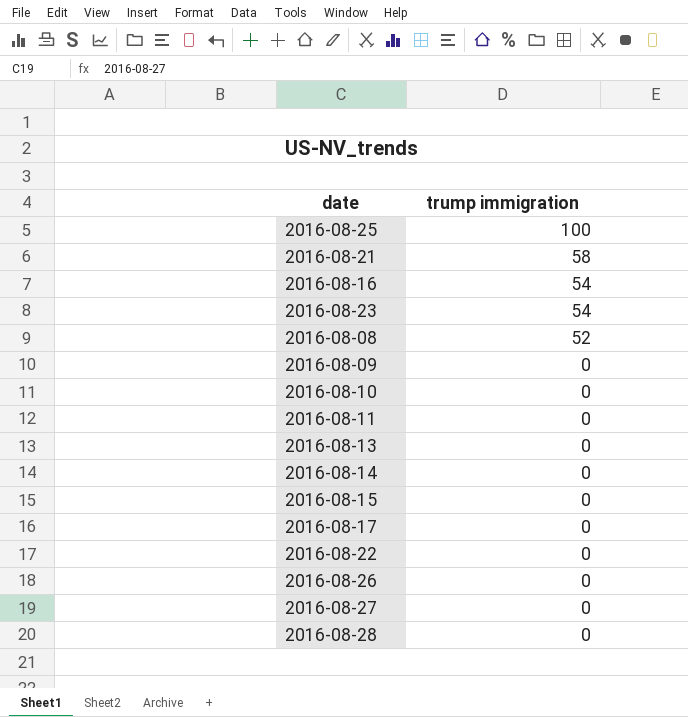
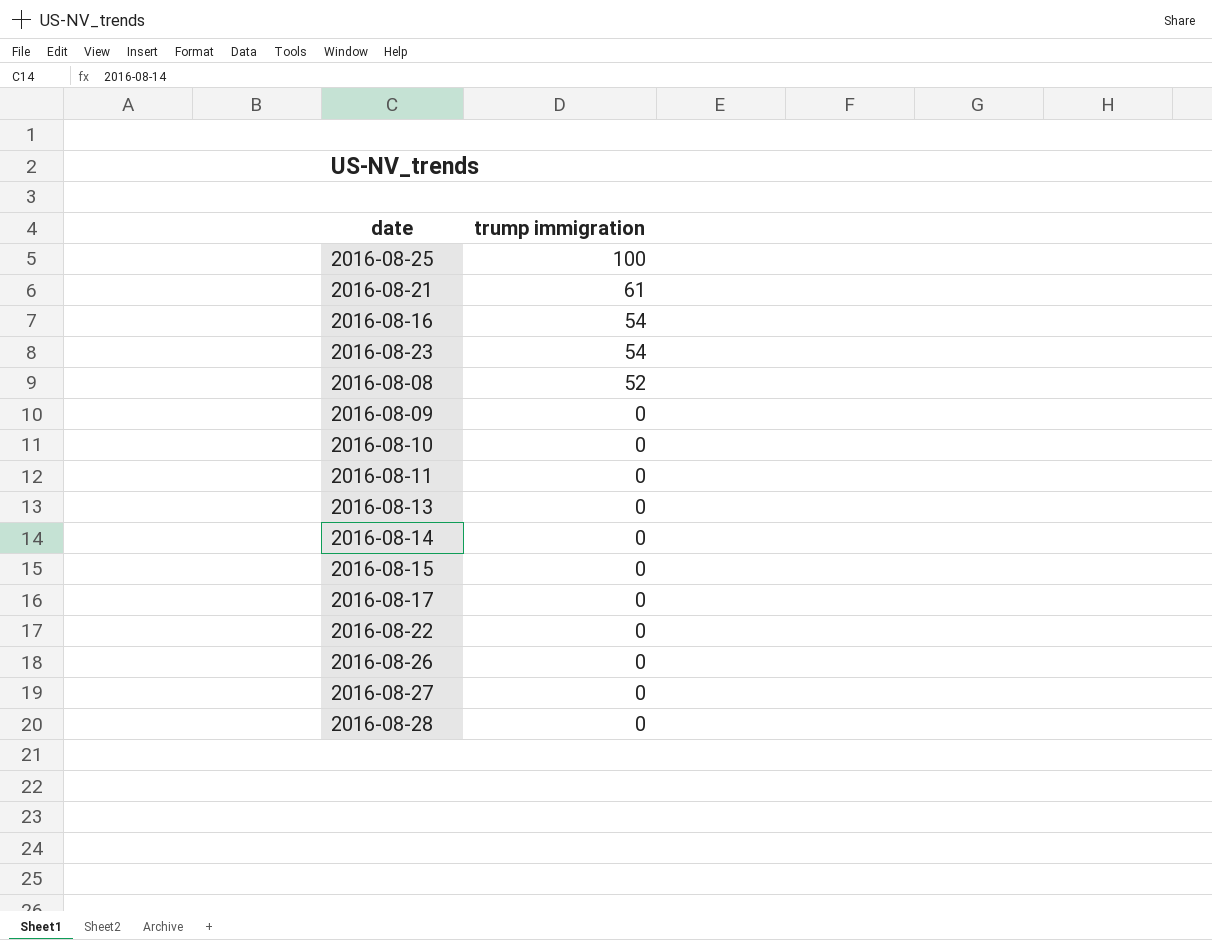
2016-08-21 | trump immigration: 58 -> 61

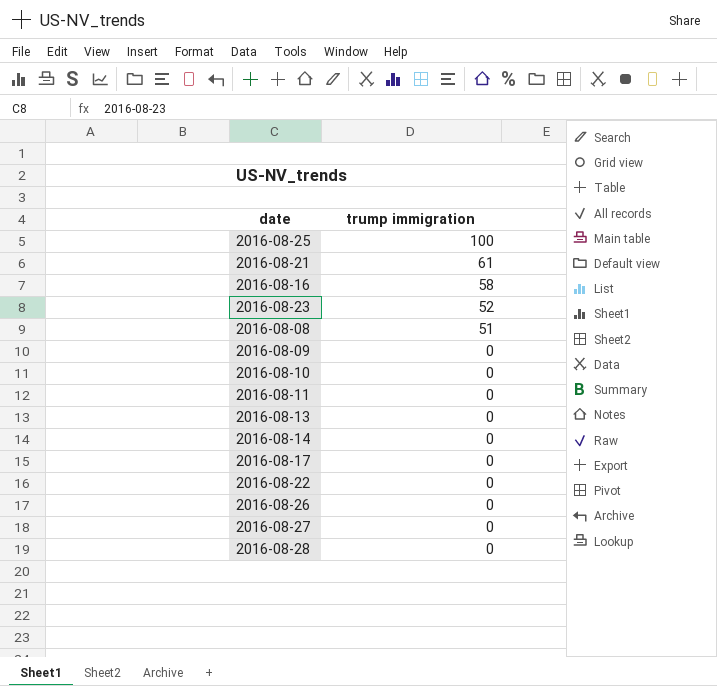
row 2016-08-15: 0 -> none
2016-08-16 | trump immigration: 54 -> 58
2016-08-23 | trump immigration: 54 -> 52
2016-08-08 | trump immigration: 52 -> 51

